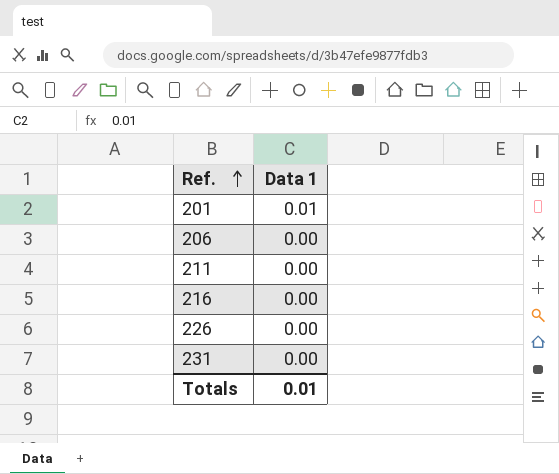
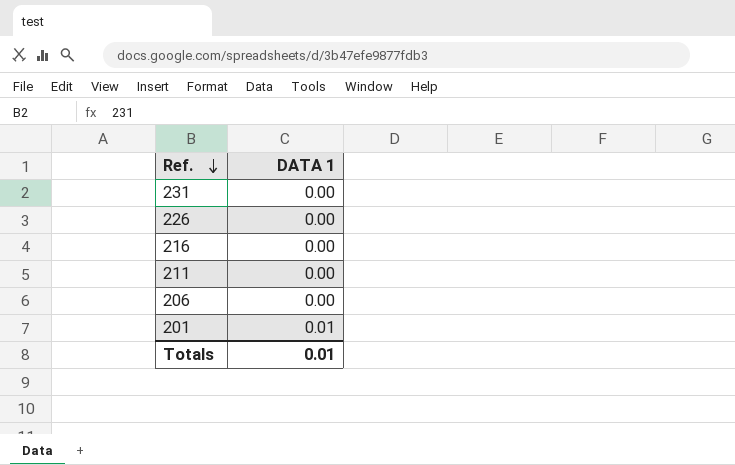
row order: Ref. ascending -> Ref. descending
column name: Data 1 -> DATA 1

